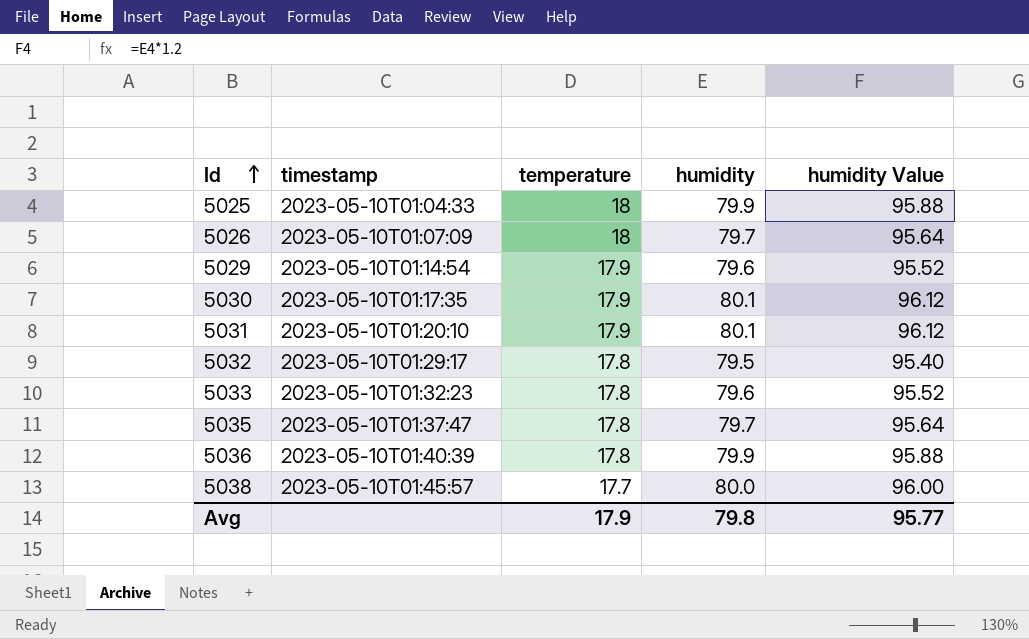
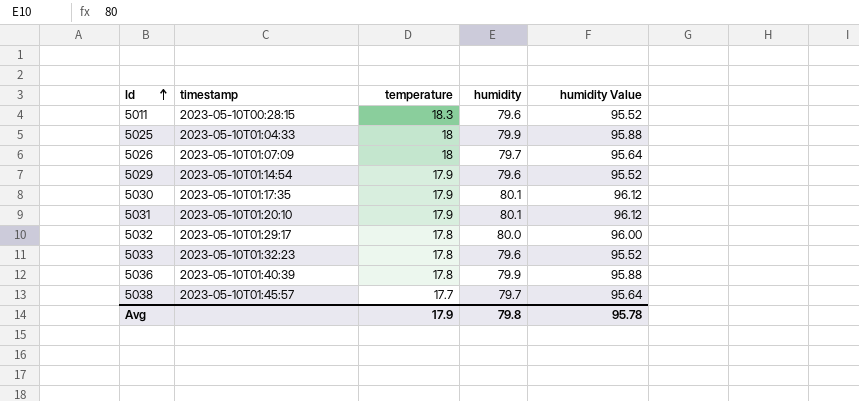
row 5035: 2023-05-10T01:37:47 | 17.8 | 79.7 | 95.64 -> none
row 5011: none -> 2023-05-10T00:28:15 | 18.3 | 79.6 | 95.52
5032 | humidity: 79.5 -> 80.0
5032 | humidity Value: 95.40 -> 96.00
5038 | humidity: 80.0 -> 79.7
5038 | humidity Value: 96.00 -> 95.64
Avg | humidity Value: 95.77 -> 95.78

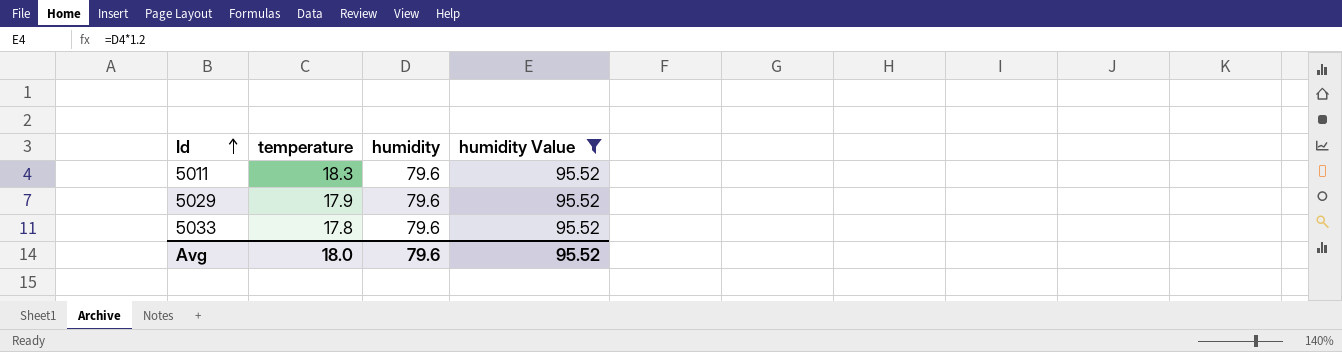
filter: none -> humidity Value = 95.52
column timestamp | position: 2 -> none
Avg | temperature: 17.9 -> 18.0
Avg | humidity: 79.8 -> 79.6
Avg | humidity Value: 95.78 -> 95.52

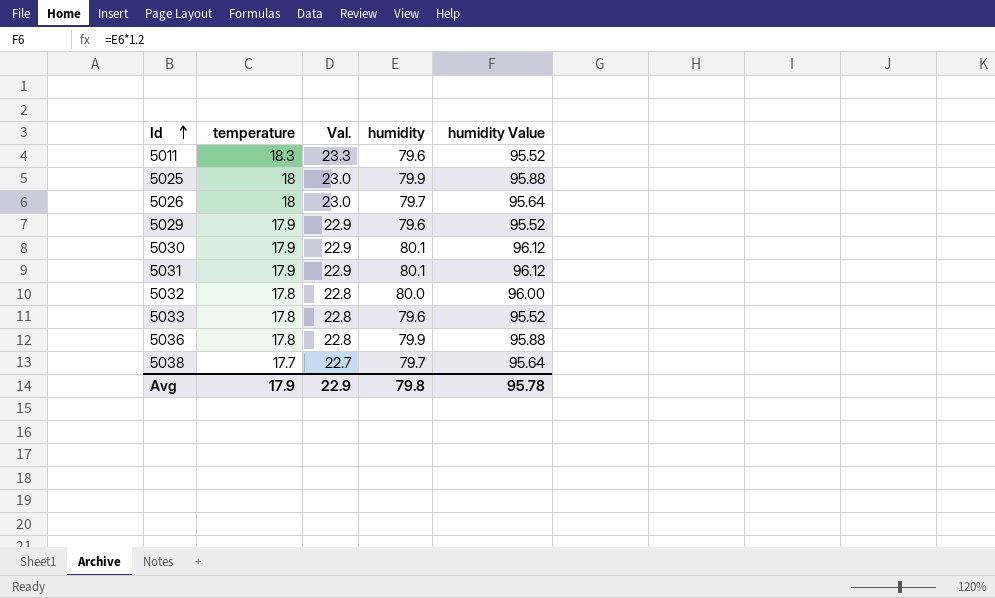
filter: humidity Value = 95.52 -> none
column Val. | formula: none -> [temperature] + 5
Avg | temperature: 18.0 -> 17.9
Avg | humidity: 79.6 -> 79.8
Avg | humidity Value: 95.52 -> 95.78

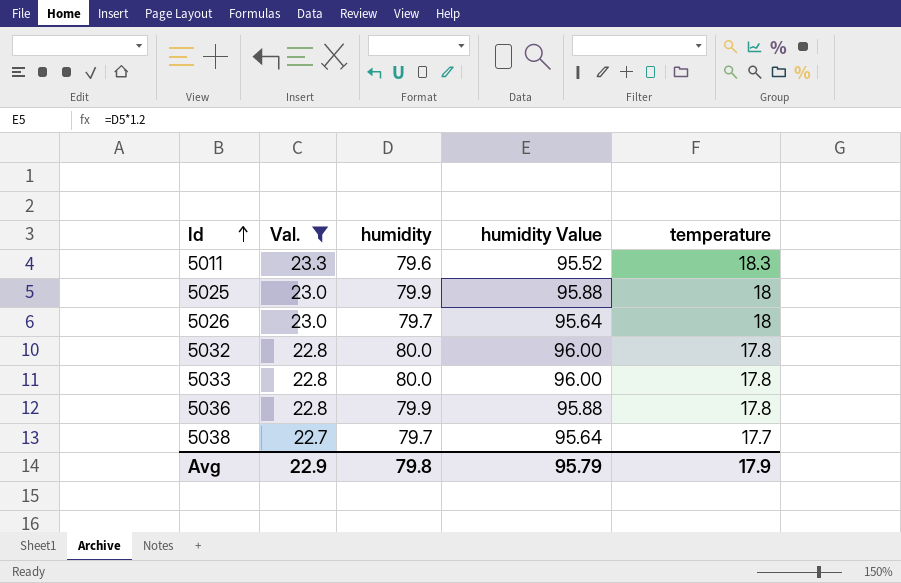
filter: none -> Val. != 22.9
column temperature | position: 2 -> 5
5033 | humidity: 79.6 -> 80.0
5033 | humidity Value: 95.52 -> 96.00
Avg | humidity Value: 95.78 -> 95.79

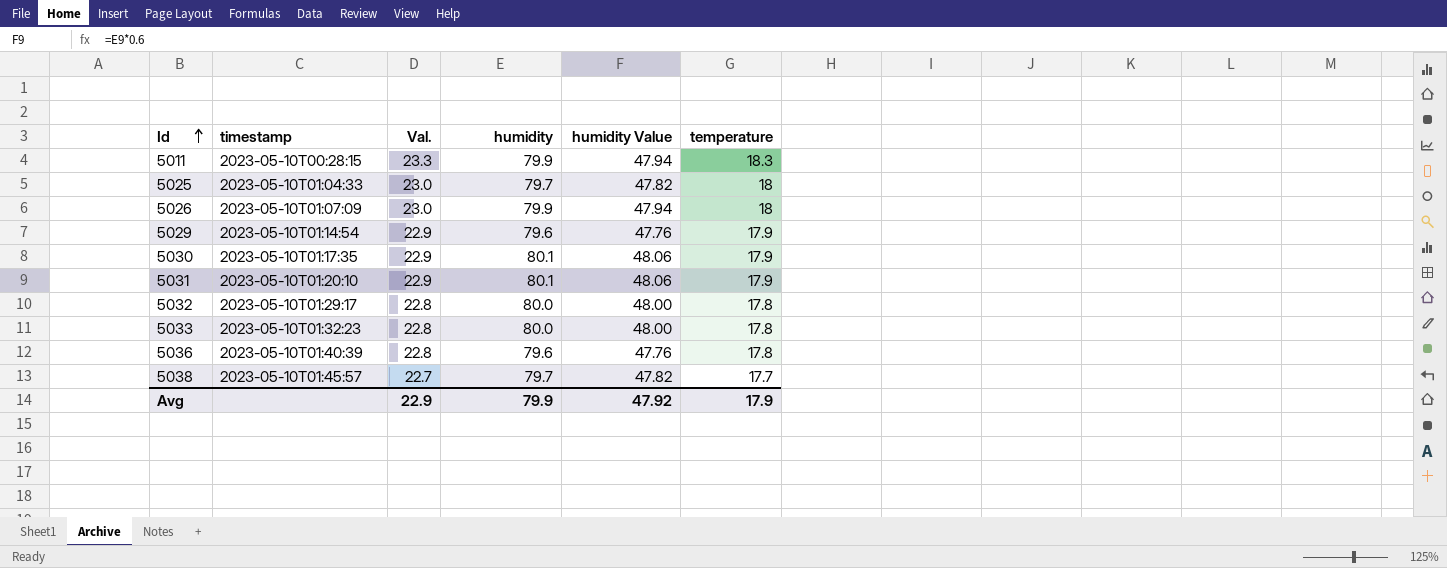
filter: Val. != 22.9 -> none
column timestamp | position: none -> 2
column humidity Value | formula: [humidity] * 1.2 -> [humidity] * 0.6
5011 | humidity: 79.6 -> 79.9
5025 | humidity: 79.9 -> 79.7
5026 | humidity: 79.7 -> 79.9
5036 | humidity: 79.9 -> 79.6
Avg | humidity: 79.8 -> 79.9
Avg | humidity Value: 95.79 -> 47.92

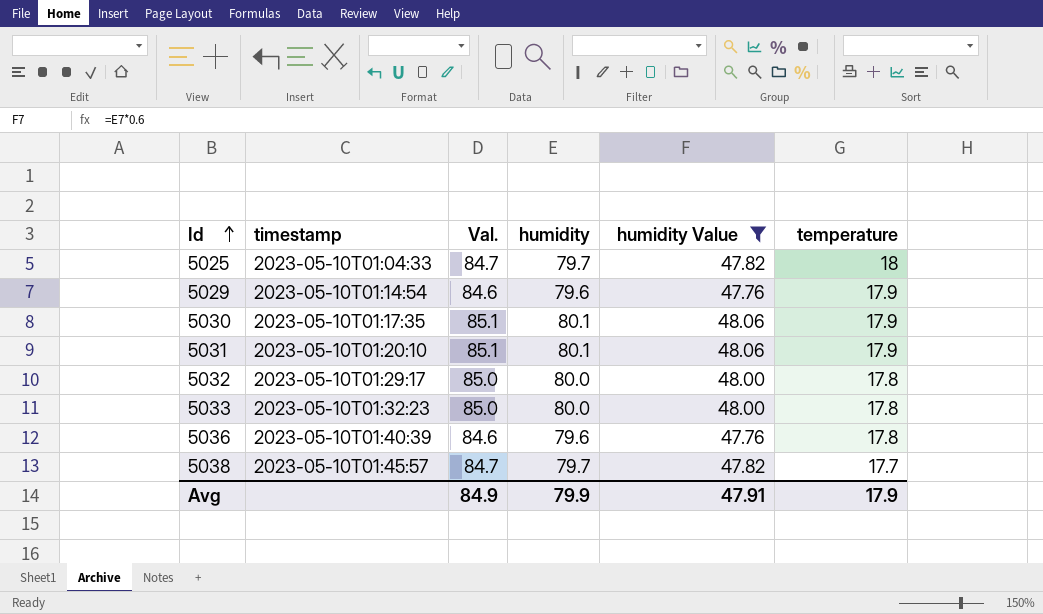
filter: none -> humidity Value != 47.94
column Val. | formula: [temperature] + 5 -> [humidity] + 5
Avg | Val.: 22.9 -> 84.9
Avg | humidity Value: 47.92 -> 47.91

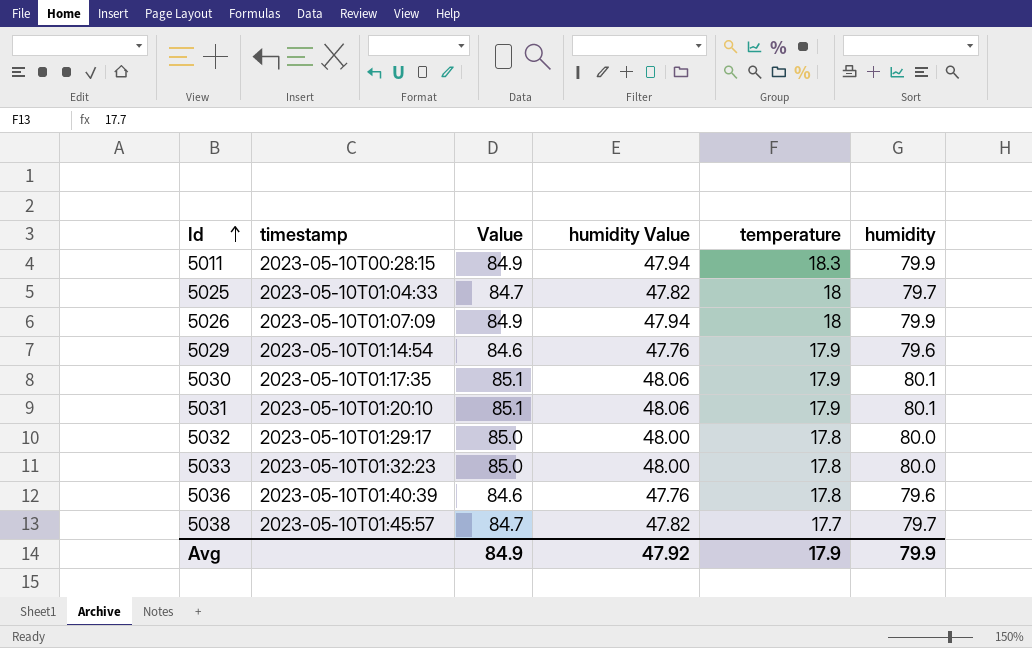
filter: humidity Value != 47.94 -> none
column name: Val. -> Value
column humidity | position: 4 -> 6
Avg | humidity Value: 47.91 -> 47.92

